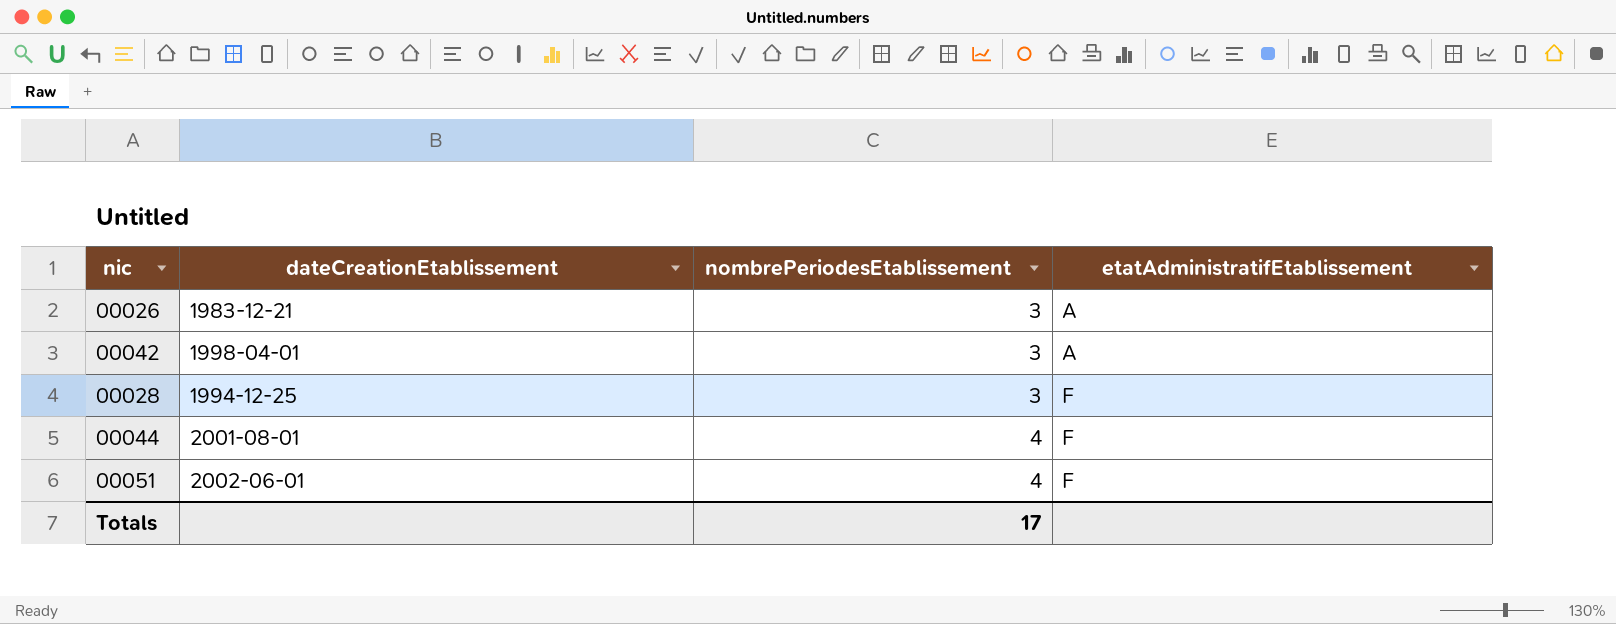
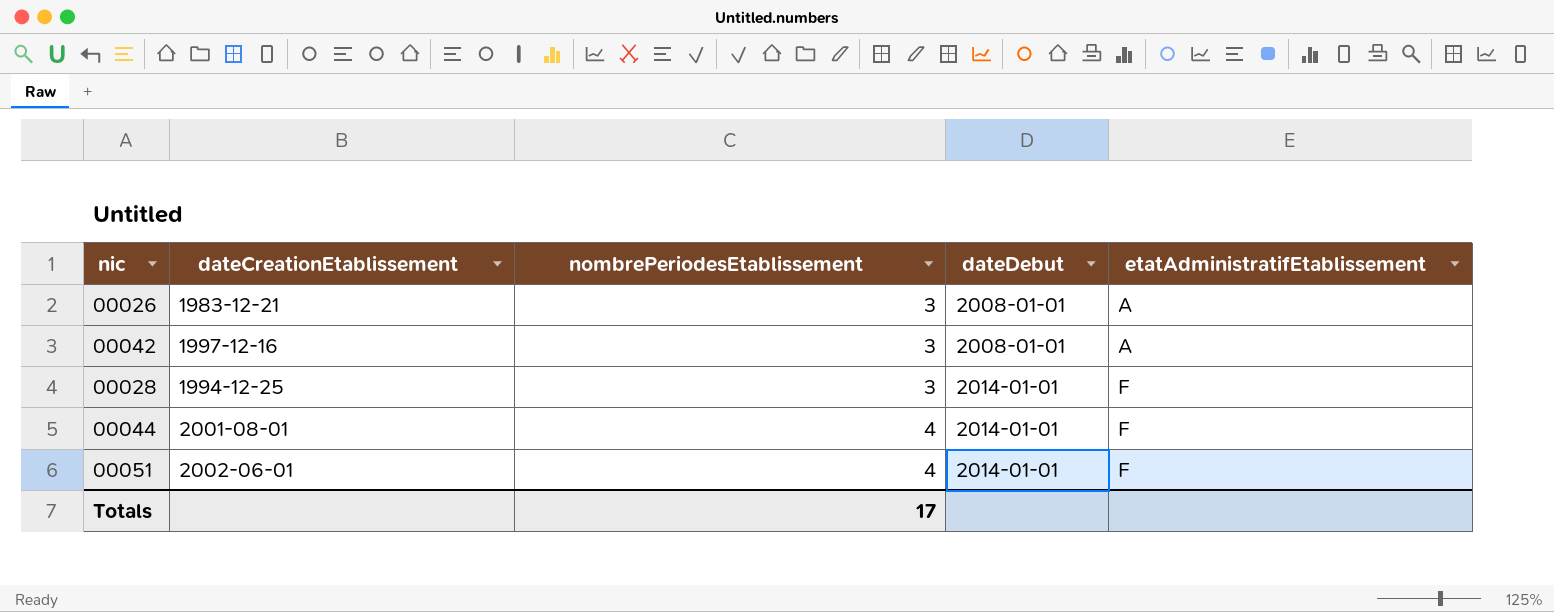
column dateDebut | position: none -> 4
00042 | dateCreationEtablissement: 1998-04-01 -> 1997-12-16

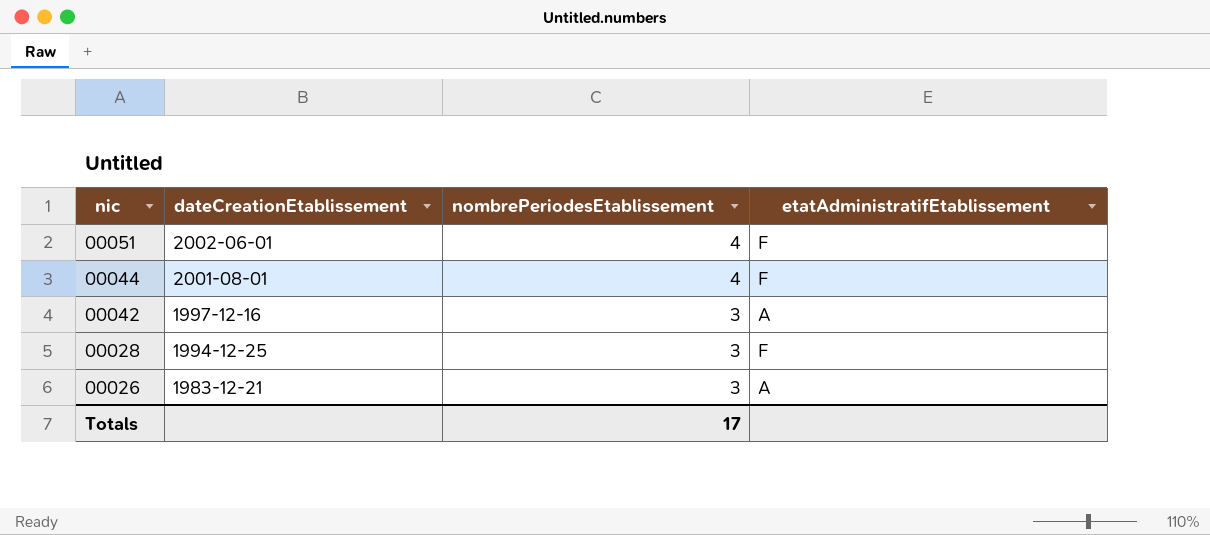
row order: nombrePeriodesEtablissement ascending -> nic descending
column dateDebut | position: 4 -> none

